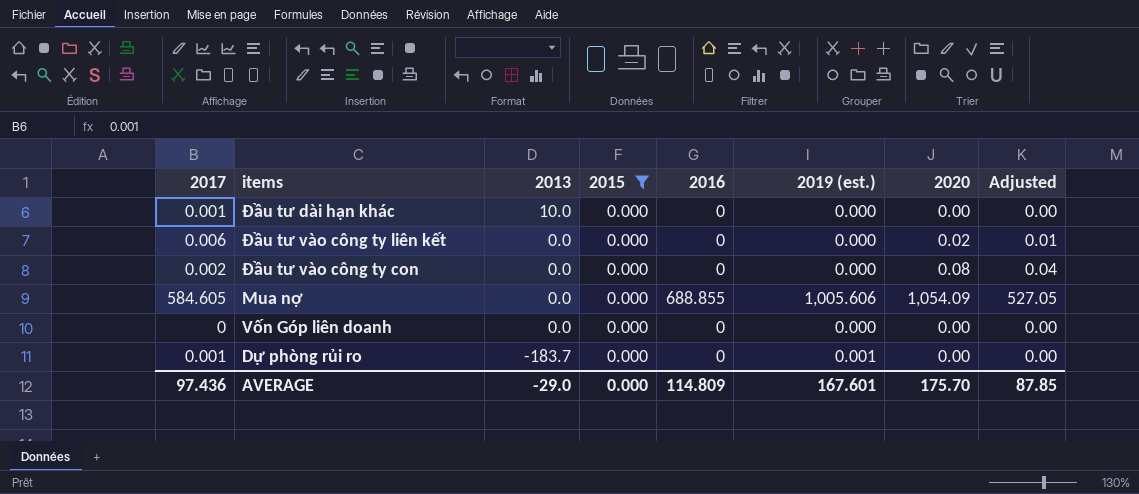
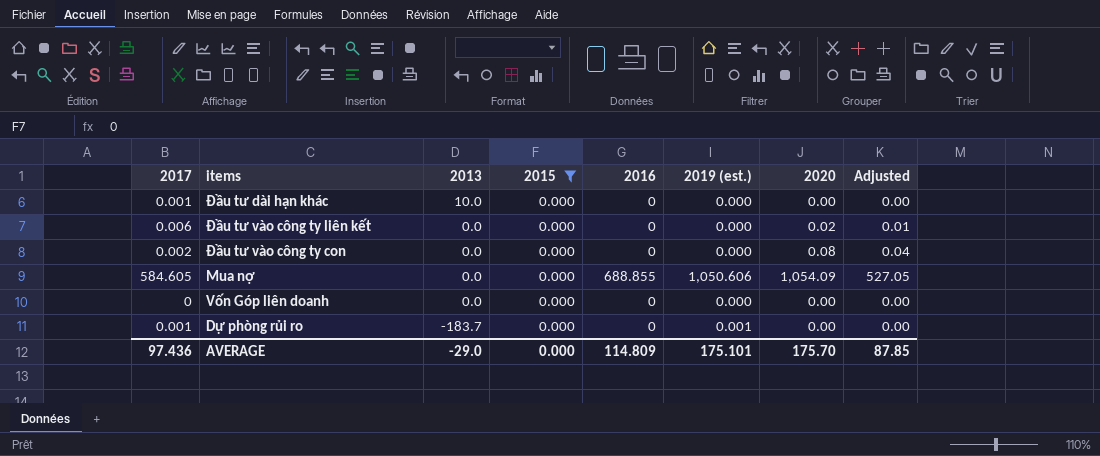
Mua nợ | 2019 (est.): 1,005.606 -> 1,050.606
AVERAGE | 2019 (est.): 167.601 -> 175.101

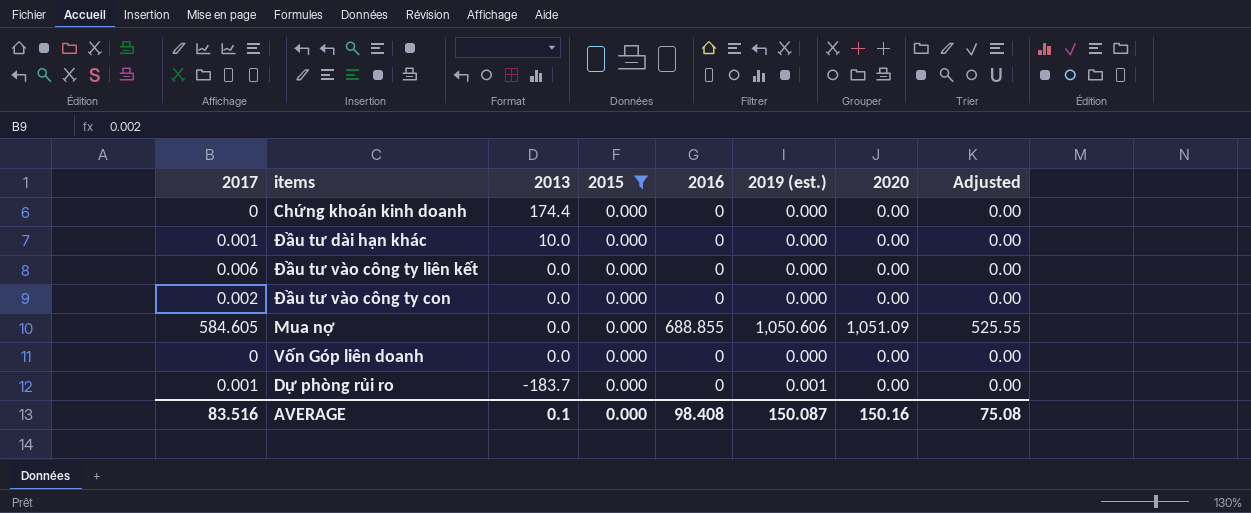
row Chứng khoán kinh doanh: none -> 0 | 174.4 | 0.000 | 0 | 0.000 | 0.00 | 0.00
Đầu tư vào công ty liên kết | 2020: 0.02 -> 0.00
Đầu tư vào công ty liên kết | Adjusted: 0.01 -> 0.00
Đầu tư vào công ty con | 2020: 0.08 -> 0.00
Đầu tư vào công ty con | Adjusted: 0.04 -> 0.00
Mua nợ | 2020: 1,054.09 -> 1,051.09
Mua nợ | Adjusted: 527.05 -> 525.55
AVERAGE | 2017: 97.436 -> 83.516
AVERAGE | 2013: -29.0 -> 0.1
AVERAGE | 2016: 114.809 -> 98.408
AVERAGE | 2019 (est.): 175.101 -> 150.087
AVERAGE | 2020: 175.70 -> 150.16
AVERAGE | Adjusted: 87.85 -> 75.08

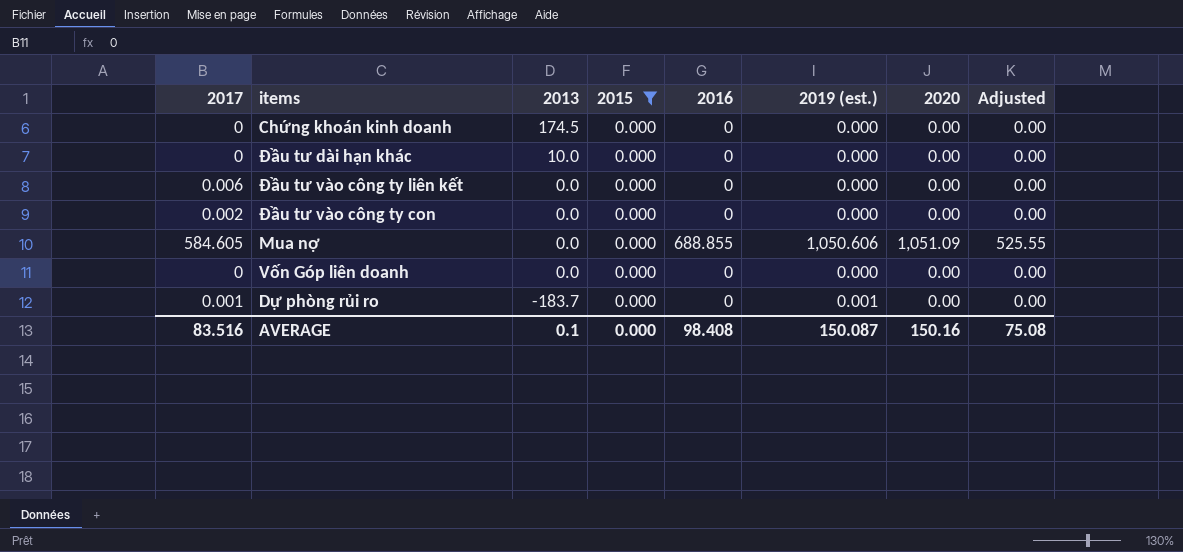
Chứng khoán kinh doanh | 2013: 174.4 -> 174.5
Đầu tư dài hạn khác | 2017: 0.001 -> 0

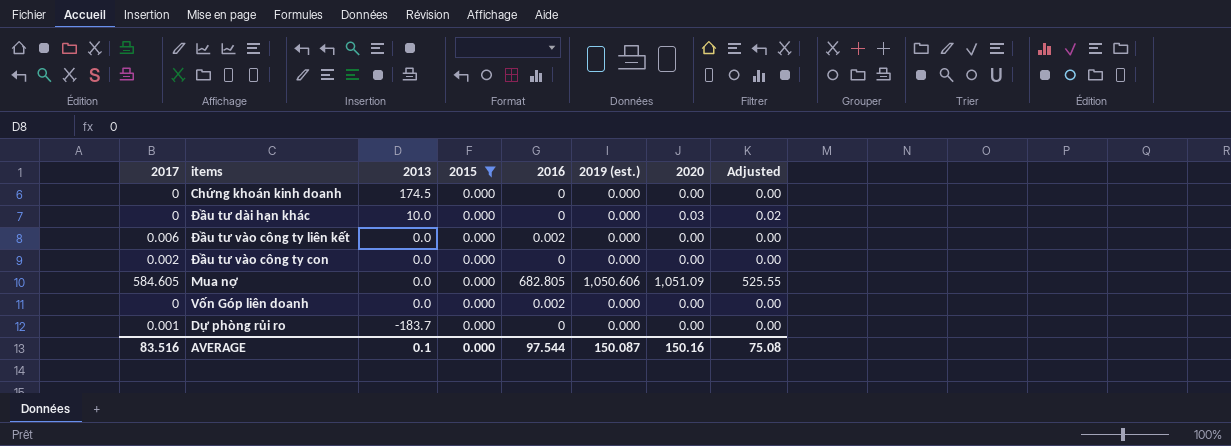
Đầu tư dài hạn khác | 2020: 0.00 -> 0.03
Đầu tư dài hạn khác | Adjusted: 0.00 -> 0.02
Đầu tư vào công ty liên kết | 2016: 0 -> 0.002
Mua nợ | 2016: 688.855 -> 682.805
Vốn Góp liên doanh | 2016: 0 -> 0.002
Dự phòng rủi ro | 2019 (est.): 0.001 -> 0.000
AVERAGE | 2016: 98.408 -> 97.544

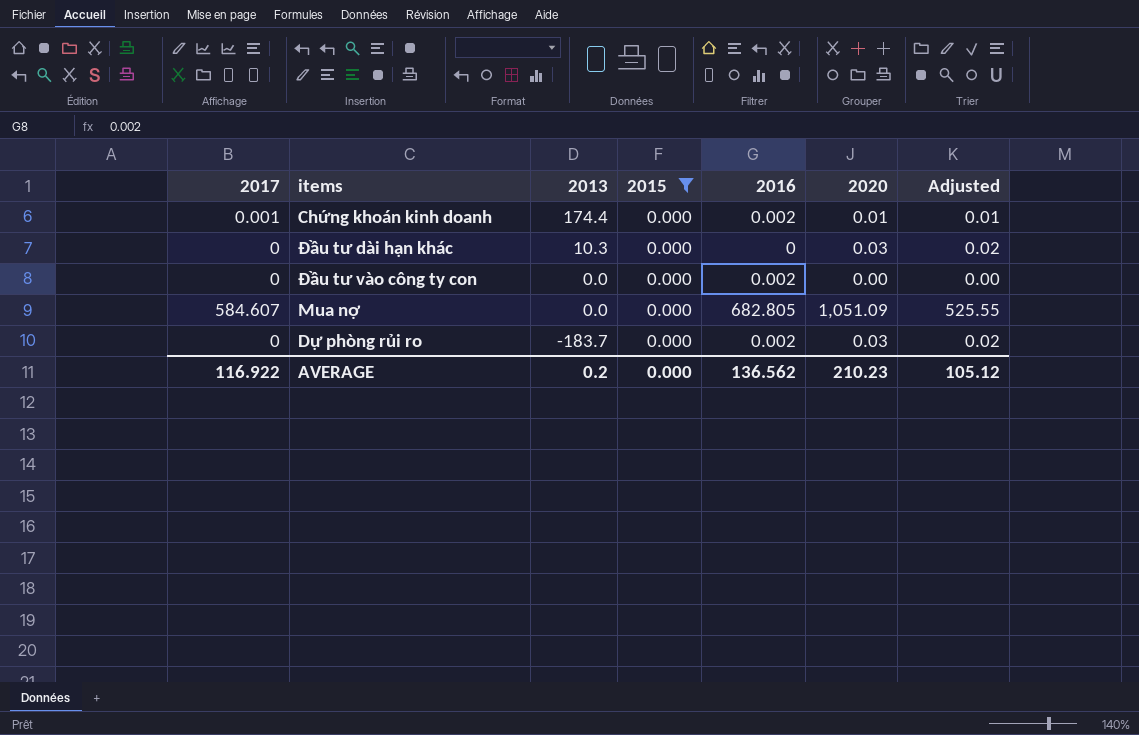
column 2019 (est.) | position: 6 -> none
row Đầu tư vào công ty liên kết: 0.006 | 0.0 | 0.000 | 0.002 | 0.000 | 0.00 | 0.00 -> none
row Vốn Góp liên doanh: 0 | 0.0 | 0.000 | 0.002 | 0.000 | 0.00 | 0.00 -> none
Chứng khoán kinh doanh | 2017: 0 -> 0.001
Chứng khoán kinh doanh | 2013: 174.5 -> 174.4
Chứng khoán kinh doanh | 2016: 0 -> 0.002
Chứng khoán kinh doanh | 2020: 0.00 -> 0.01
Chứng khoán kinh doanh | Adjusted: 0.00 -> 0.01
Đầu tư dài hạn khác | 2013: 10.0 -> 10.3
Đầu tư vào công ty con | 2017: 0.002 -> 0
Đầu tư vào công ty con | 2016: 0 -> 0.002
Mua nợ | 2017: 584.605 -> 584.607
Dự phòng rủi ro | 2017: 0.001 -> 0
Dự phòng rủi ro | 2016: 0 -> 0.002
Dự phòng rủi ro | 2020: 0.00 -> 0.03
Dự phòng rủi ro | Adjusted: 0.00 -> 0.02
AVERAGE | 2017: 83.516 -> 116.922
AVERAGE | 2013: 0.1 -> 0.2
AVERAGE | 2016: 97.544 -> 136.562
AVERAGE | 2020: 150.16 -> 210.23
AVERAGE | Adjusted: 75.08 -> 105.12

